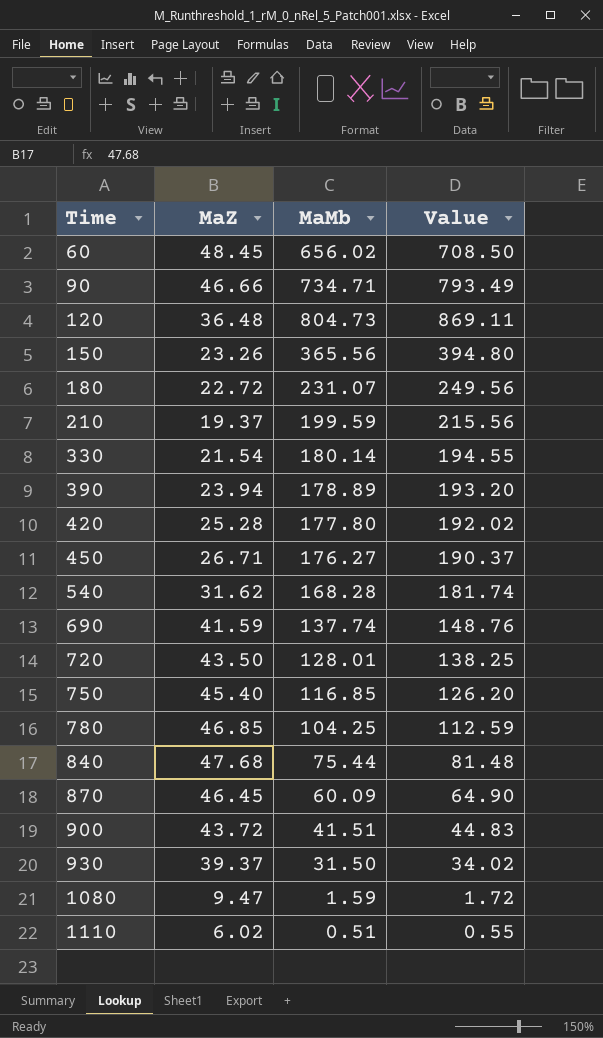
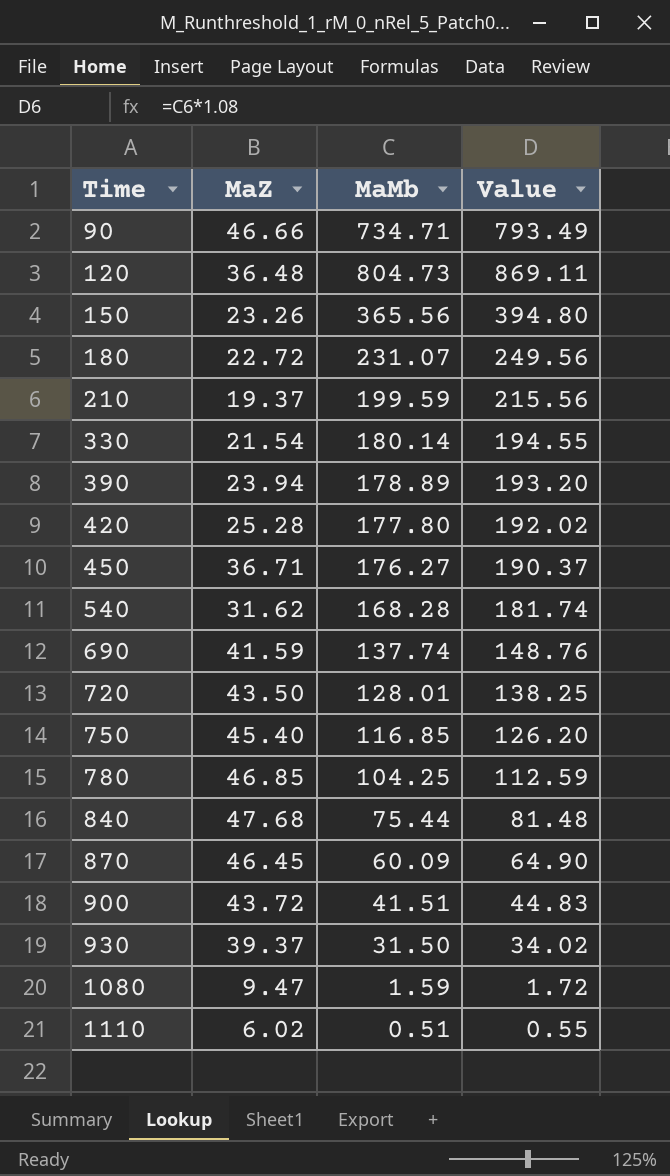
row 60: 48.45 | 656.02 | 708.50 -> none
450 | MaZ: 26.71 -> 36.71

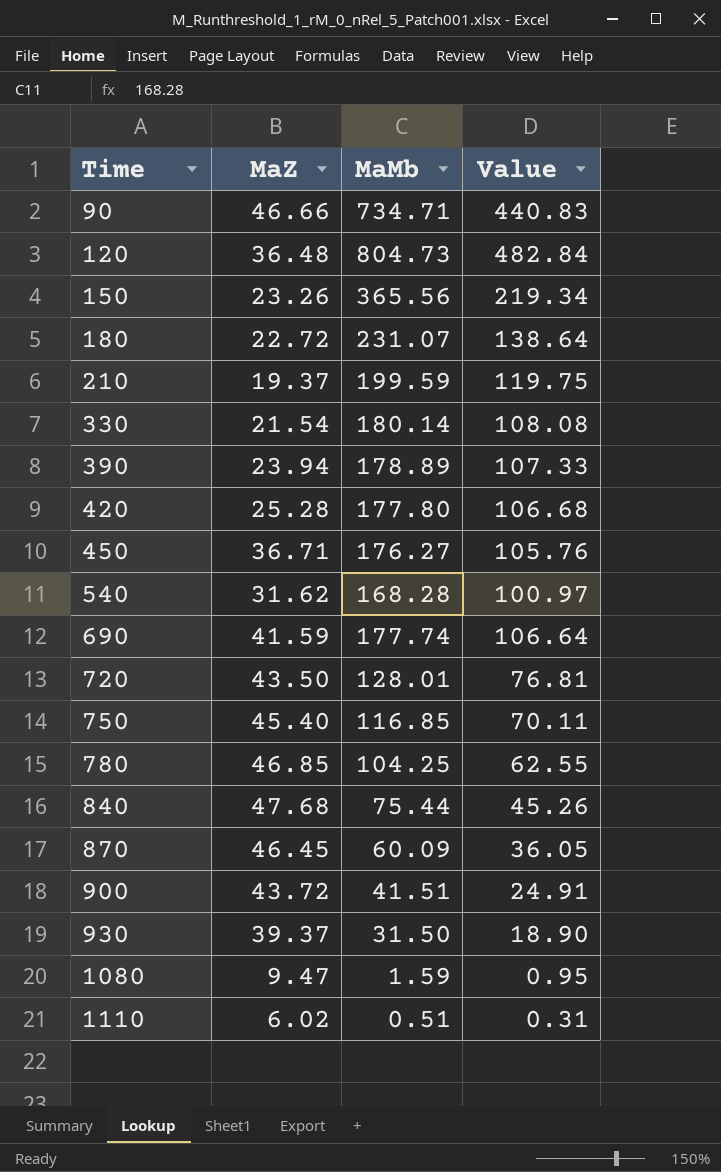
column Value | formula: [MaMb] * 1.08 -> [MaMb] * 0.6
690 | MaMb: 137.74 -> 177.74

